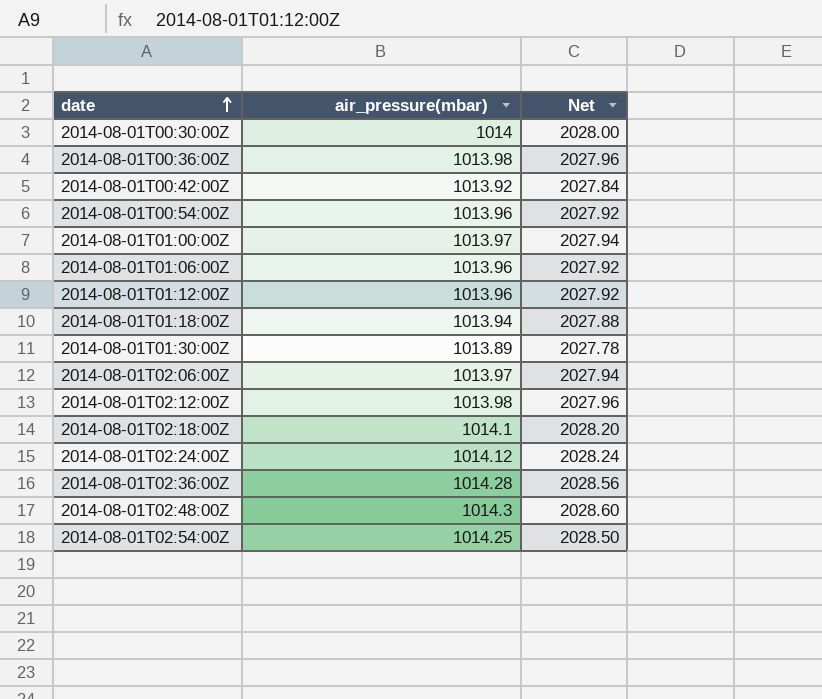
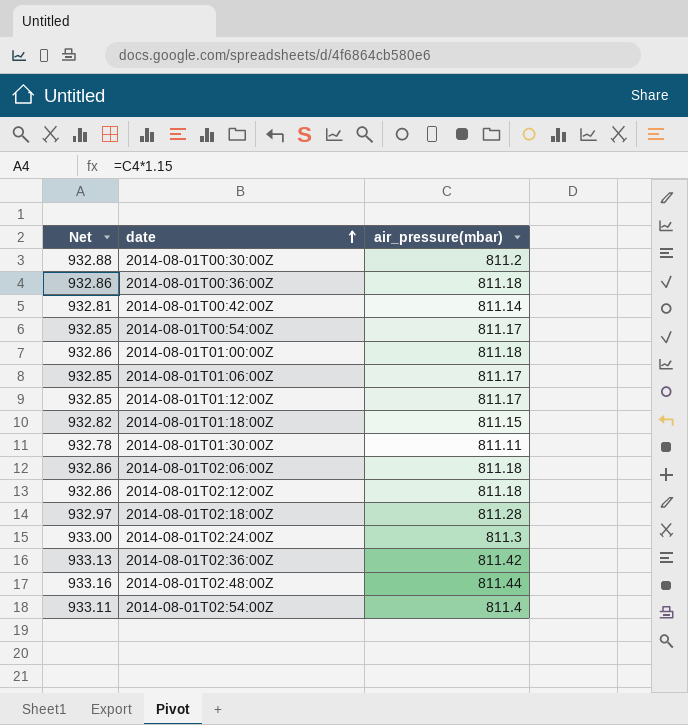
column Net | formula: [air_pressure(mbar)] * 2 -> [air_pressure(mbar)] * 1.15
column Net | position: 3 -> 1
2014-08-01T00:30:00Z | air_pressure(mbar): 1014 -> 811.2
2014-08-01T00:36:00Z | air_pressure(mbar): 1013.98 -> 811.18
2014-08-01T00:42:00Z | air_pressure(mbar): 1013.92 -> 811.14
2014-08-01T00:54:00Z | air_pressure(mbar): 1013.96 -> 811.17
2014-08-01T01:00:00Z | air_pressure(mbar): 1013.97 -> 811.18
2014-08-01T01:06:00Z | air_pressure(mbar): 1013.96 -> 811.17
2014-08-01T01:12:00Z | air_pressure(mbar): 1013.96 -> 811.17
2014-08-01T01:18:00Z | air_pressure(mbar): 1013.94 -> 811.15
2014-08-01T01:30:00Z | air_pressure(mbar): 1013.89 -> 811.11
2014-08-01T02:06:00Z | air_pressure(mbar): 1013.97 -> 811.18
2014-08-01T02:12:00Z | air_pressure(mbar): 1013.98 -> 811.18
2014-08-01T02:18:00Z | air_pressure(mbar): 1014.1 -> 811.28
2014-08-01T02:24:00Z | air_pressure(mbar): 1014.12 -> 811.3
2014-08-01T02:36:00Z | air_pressure(mbar): 1014.28 -> 811.42
2014-08-01T02:48:00Z | air_pressure(mbar): 1014.3 -> 811.44
2014-08-01T02:54:00Z | air_pressure(mbar): 1014.25 -> 811.4

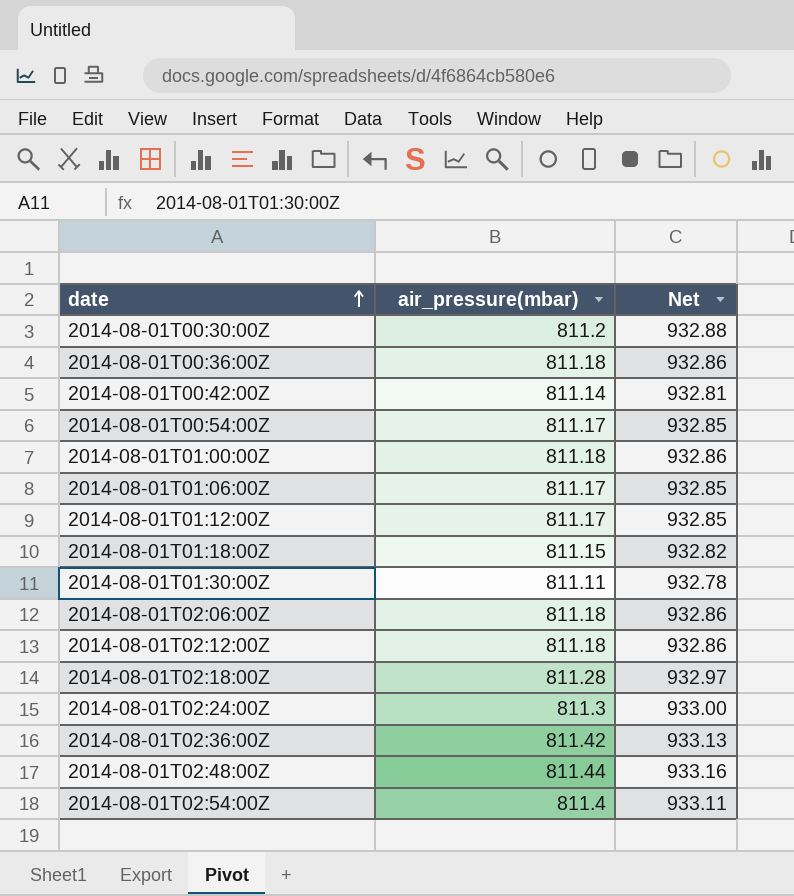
column Net | position: 1 -> 3

